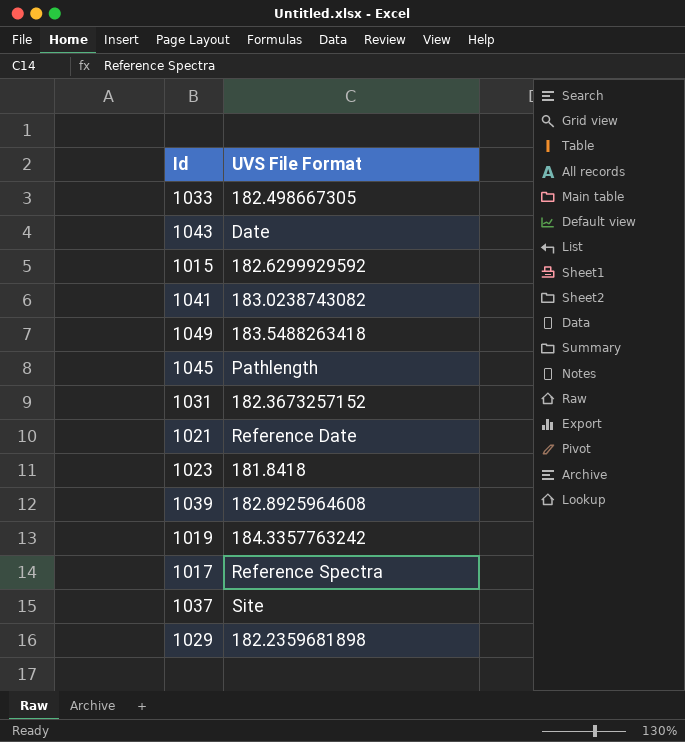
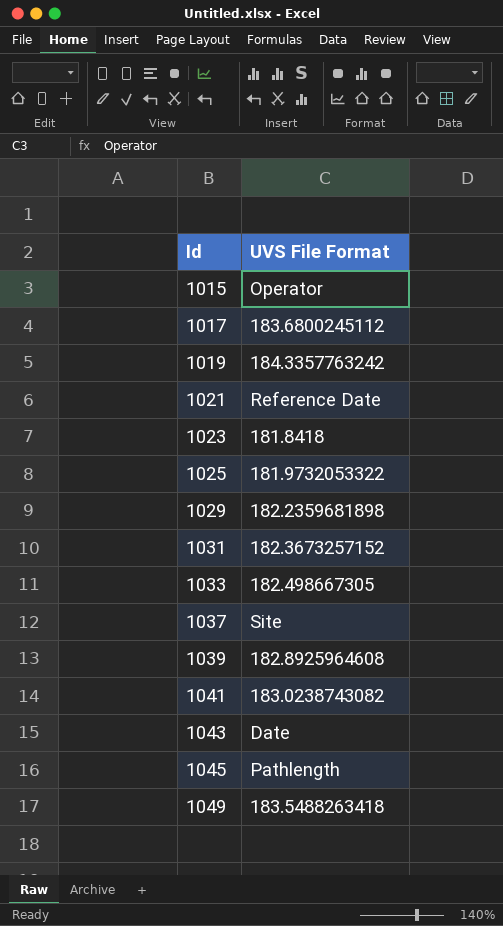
row order: none -> Id ascending
1015 | UVS File Format: 182.6299929592 -> Operator
1017 | UVS File Format: Reference Spectra -> 183.6800245112
row 1025: none -> 181.9732053322

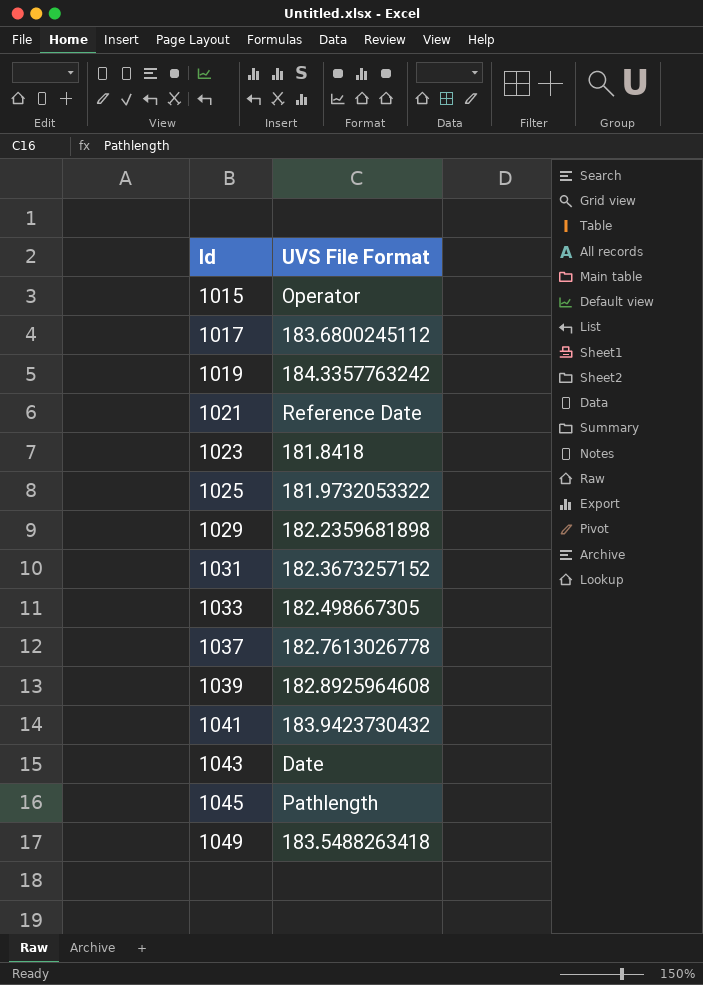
1037 | UVS File Format: Site -> 182.7613026778
1041 | UVS File Format: 183.0238743082 -> 183.9423730432

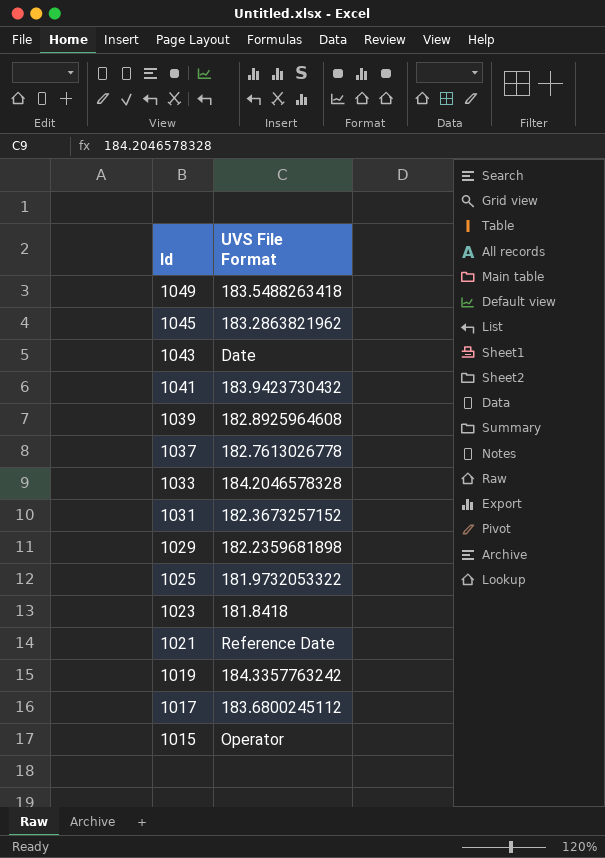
row order: Id ascending -> Id descending
1045 | UVS File Format: Pathlength -> 183.2863821962
1033 | UVS File Format: 182.498667305 -> 184.2046578328

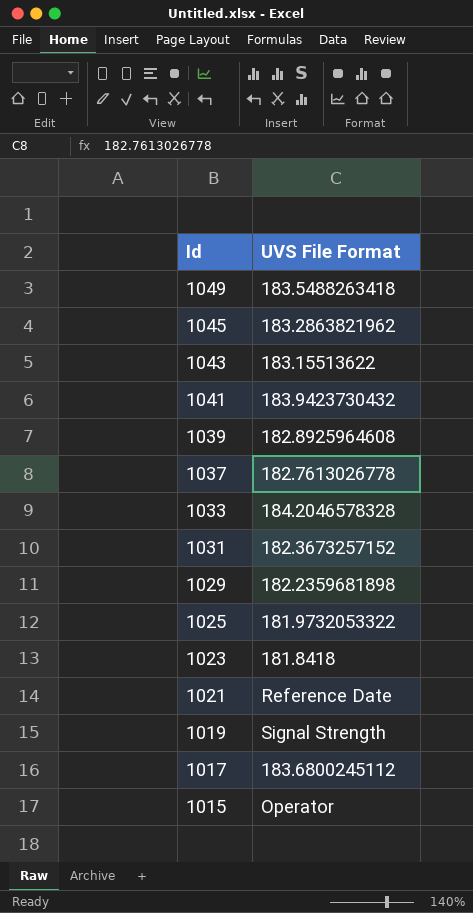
1043 | UVS File Format: Date -> 183.15513622
1019 | UVS File Format: 184.3357763242 -> Signal Strength

